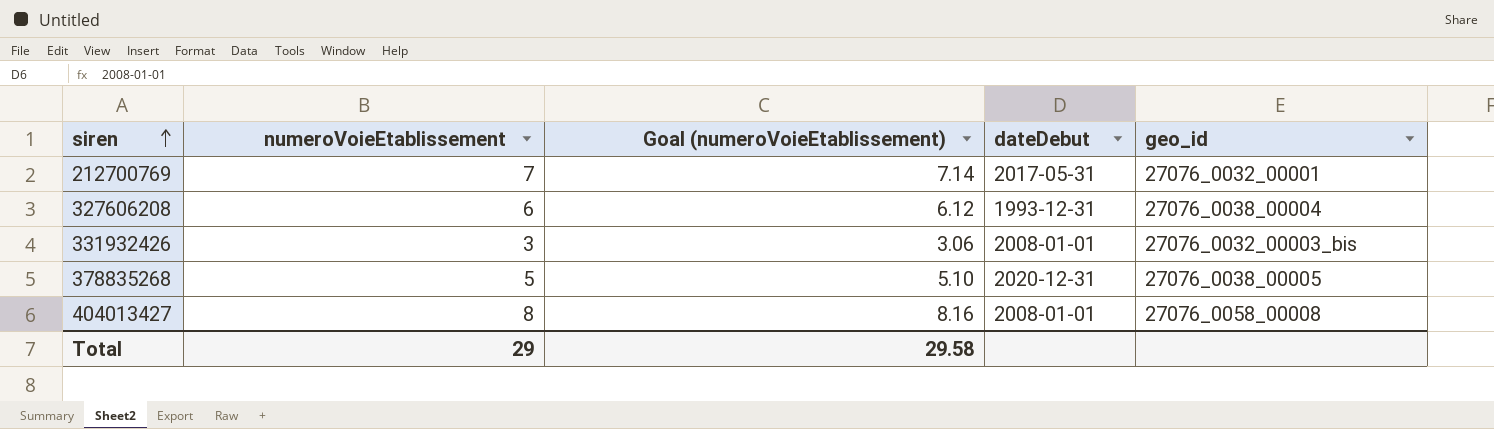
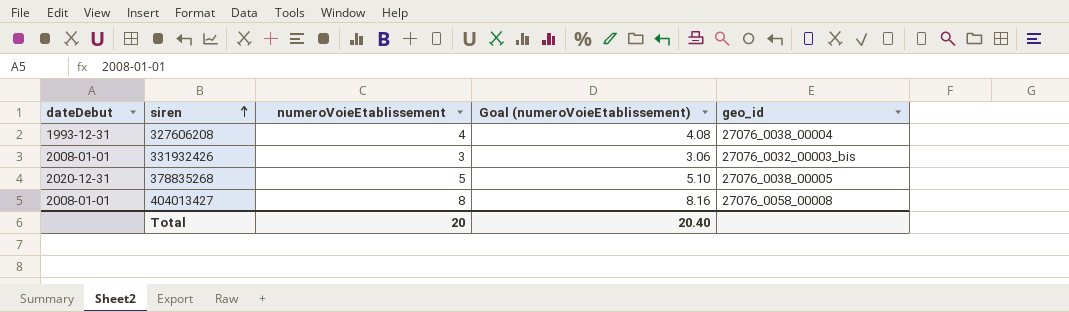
column dateDebut | position: 4 -> 1
row 212700769: 7 | 7.14 | 2017-05-31 | 27076_0032_00001 -> none
327606208 | numeroVoieEtablissement: 6 -> 4
327606208 | Goal (numeroVoieEtablissement): 6.12 -> 4.08
Total | numeroVoieEtablissement: 29 -> 20
Total | Goal (numeroVoieEtablissement): 29.58 -> 20.40

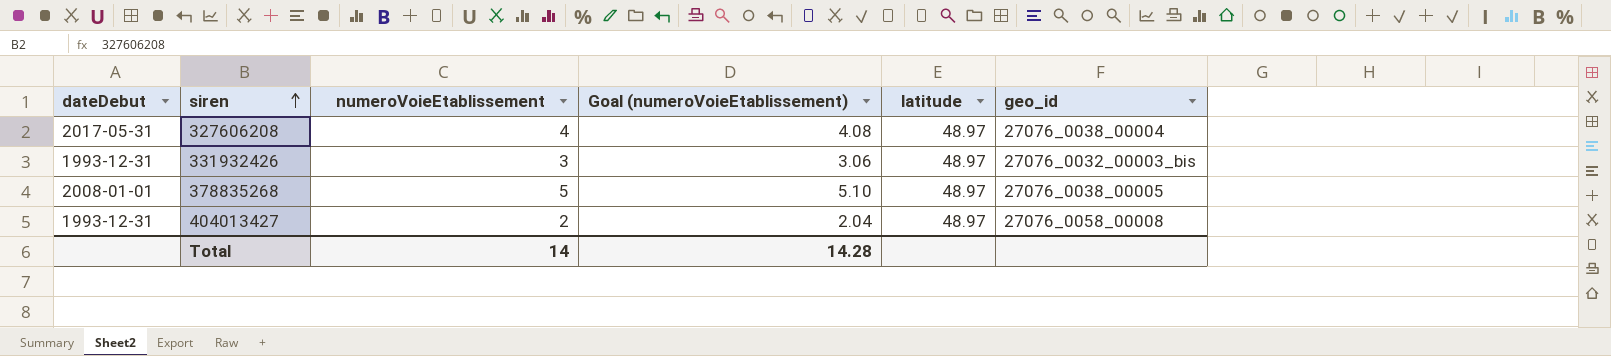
column latitude | position: none -> 5
327606208 | dateDebut: 1993-12-31 -> 2017-05-31
331932426 | dateDebut: 2008-01-01 -> 1993-12-31
378835268 | dateDebut: 2020-12-31 -> 2008-01-01
404013427 | dateDebut: 2008-01-01 -> 1993-12-31
404013427 | numeroVoieEtablissement: 8 -> 2
404013427 | Goal (numeroVoieEtablissement): 8.16 -> 2.04
Total | numeroVoieEtablissement: 20 -> 14
Total | Goal (numeroVoieEtablissement): 20.40 -> 14.28

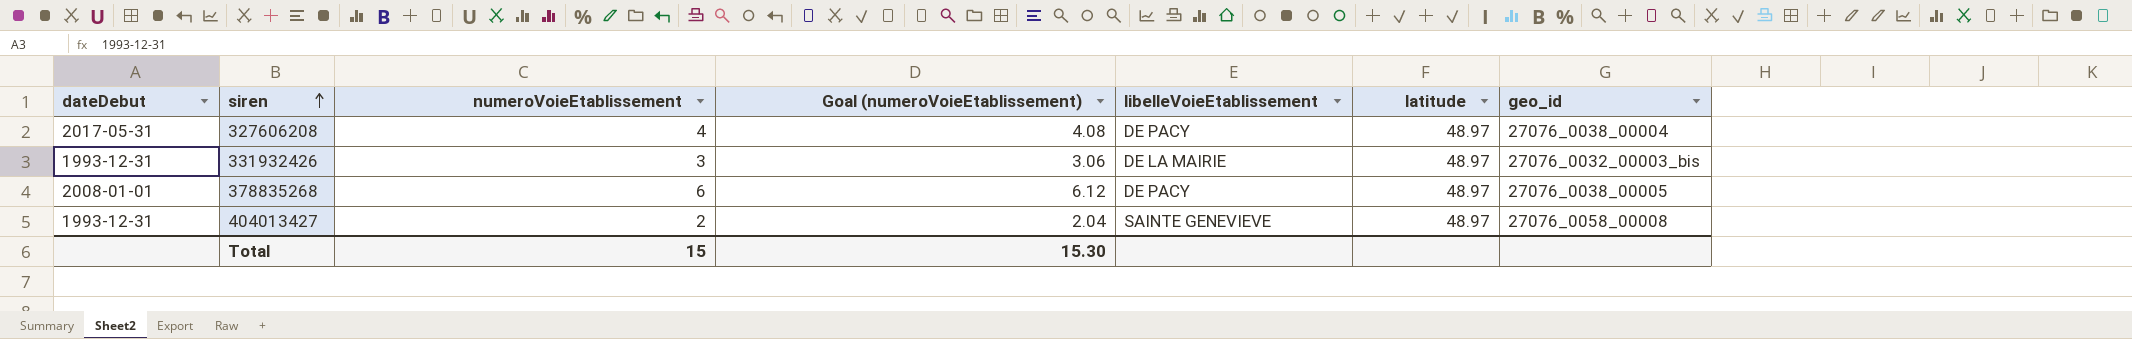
column libelleVoieEtablissement | position: none -> 5
378835268 | numeroVoieEtablissement: 5 -> 6
378835268 | Goal (numeroVoieEtablissement): 5.10 -> 6.12
Total | numeroVoieEtablissement: 14 -> 15
Total | Goal (numeroVoieEtablissement): 14.28 -> 15.30

